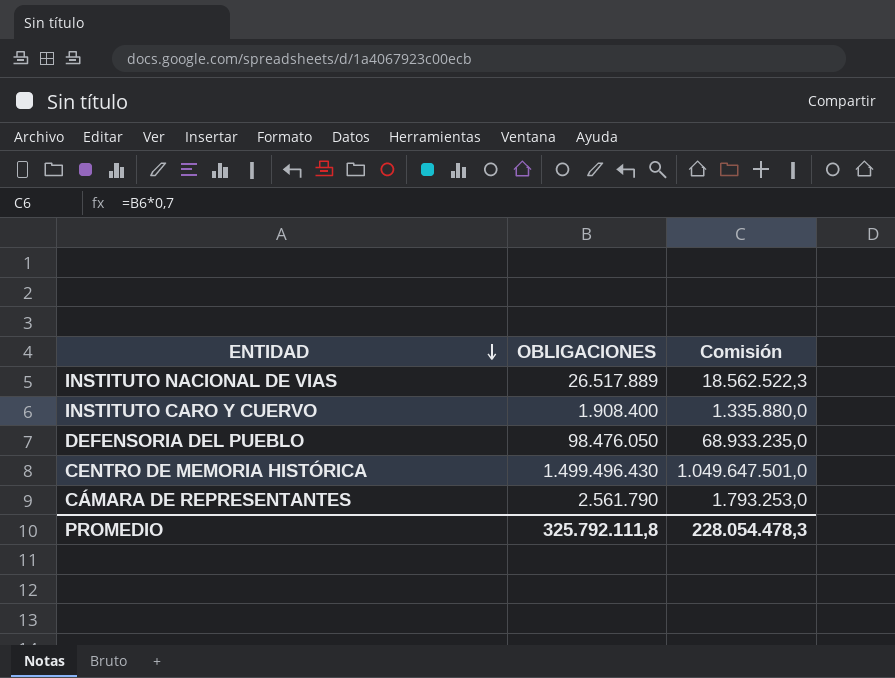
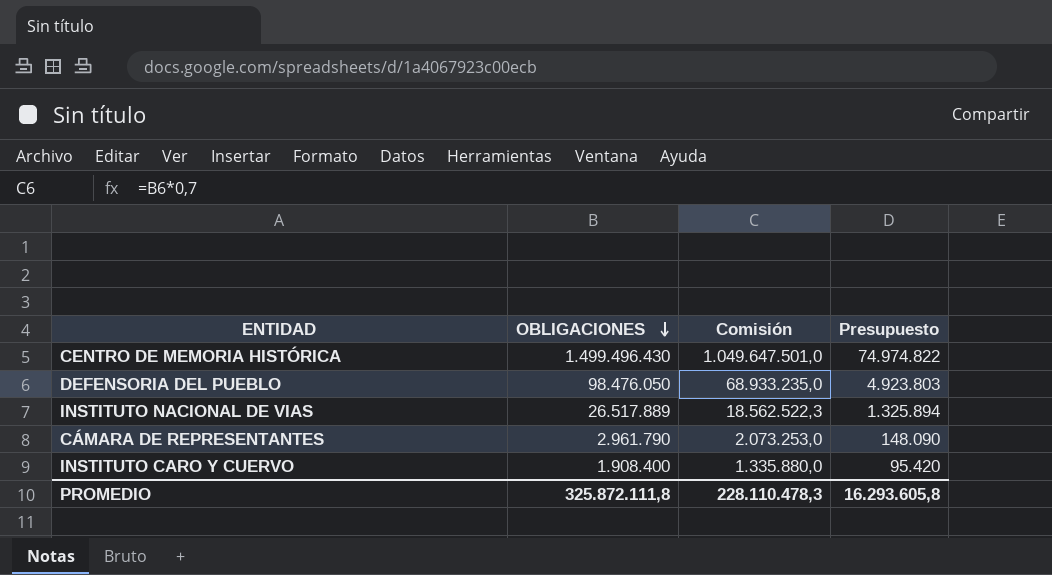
row order: ENTIDAD descending -> OBLIGACIONES descending
column Presupuesto | formula: none -> [OBLIGACIONES] * 0,05
CÁMARA DE REPRESENTANTES | OBLIGACIONES: 2.561.790 -> 2.961.790
CÁMARA DE REPRESENTANTES | Comisión: 1.793.253,0 -> 2.073.253,0
PROMEDIO | OBLIGACIONES: 325.792.111,8 -> 325.872.111,8
PROMEDIO | Comisión: 228.054.478,3 -> 228.110.478,3

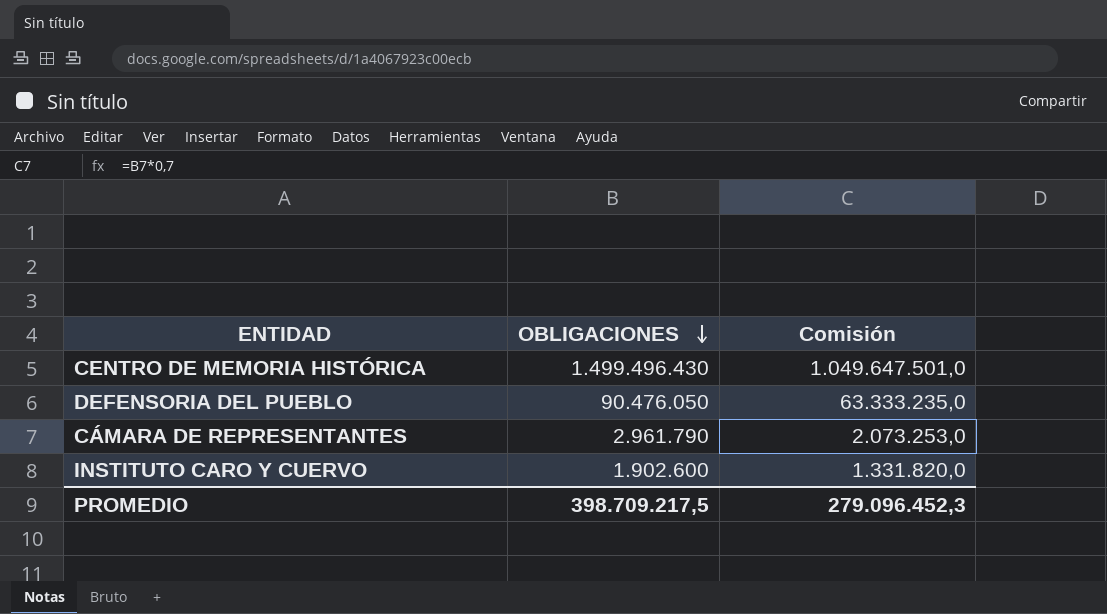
column Presupuesto | formula: [OBLIGACIONES] * 0,05 -> none
row INSTITUTO NACIONAL DE VIAS: 26.517.889 | 18.562.522,3 | 1.325.894 -> none
DEFENSORIA DEL PUEBLO | OBLIGACIONES: 98.476.050 -> 90.476.050
DEFENSORIA DEL PUEBLO | Comisión: 68.933.235,0 -> 63.333.235,0
INSTITUTO CARO Y CUERVO | OBLIGACIONES: 1.908.400 -> 1.902.600
INSTITUTO CARO Y CUERVO | Comisión: 1.335.880,0 -> 1.331.820,0
PROMEDIO | OBLIGACIONES: 325.872.111,8 -> 398.709.217,5
PROMEDIO | Comisión: 228.110.478,3 -> 279.096.452,3

